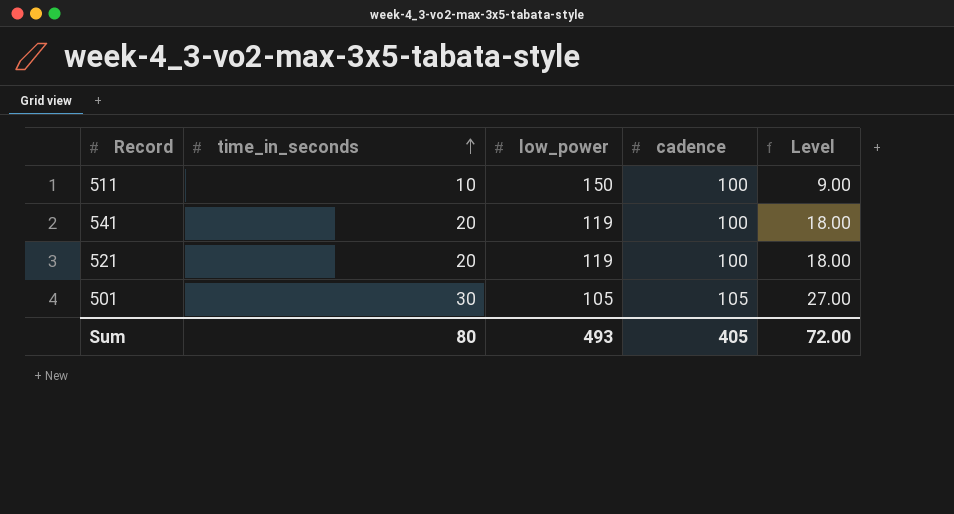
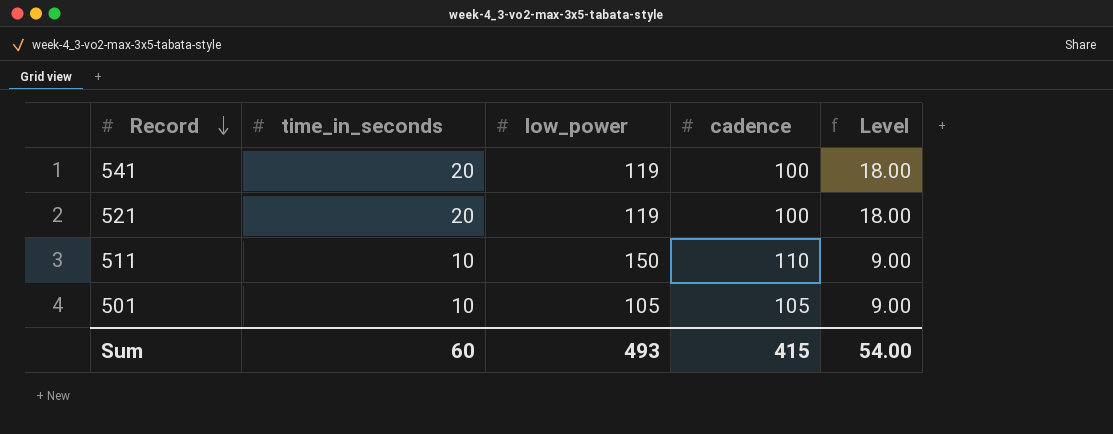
row order: time_in_seconds ascending -> Record descending
511 | cadence: 100 -> 110
501 | time_in_seconds: 30 -> 10
501 | Level: 27.00 -> 9.00
Sum | time_in_seconds: 80 -> 60
Sum | cadence: 405 -> 415
Sum | Level: 72.00 -> 54.00

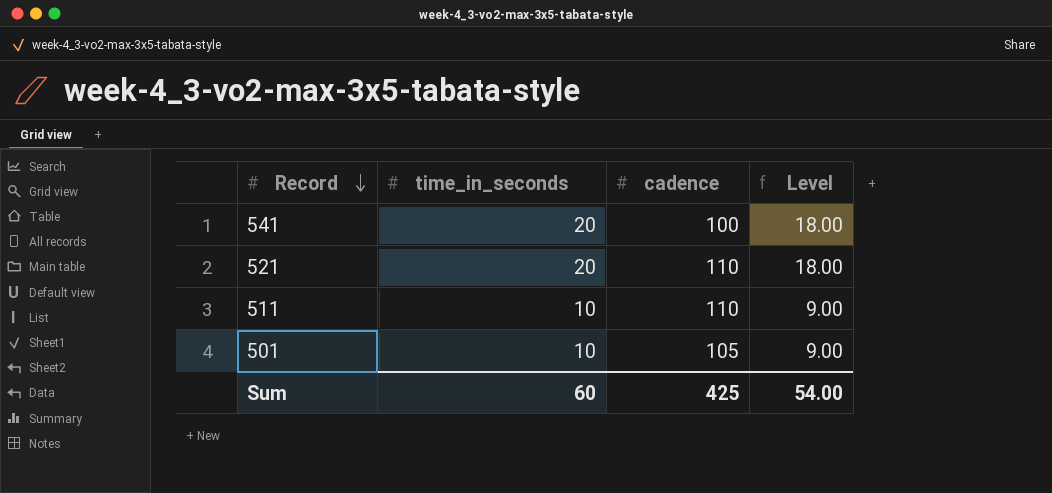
column low_power | position: 3 -> none
521 | cadence: 100 -> 110
Sum | cadence: 415 -> 425

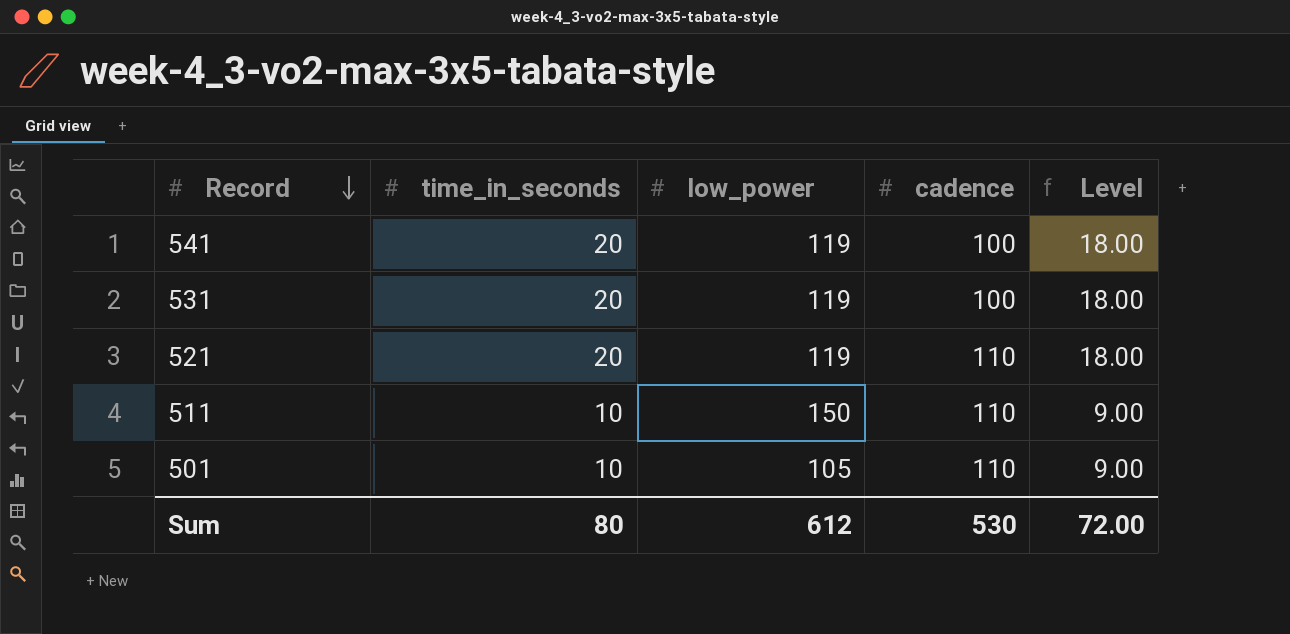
column low_power | position: none -> 3
row 531: none -> 20 | 119 | 100 | 18.00
501 | cadence: 105 -> 110
Sum | time_in_seconds: 60 -> 80
Sum | cadence: 425 -> 530
Sum | Level: 54.00 -> 72.00

